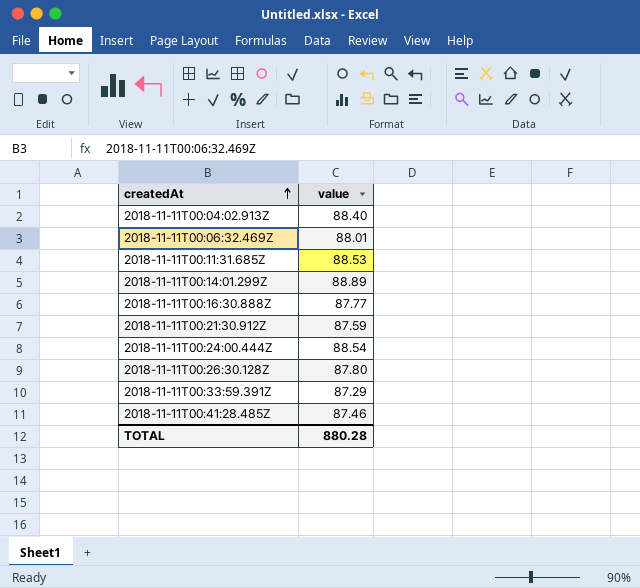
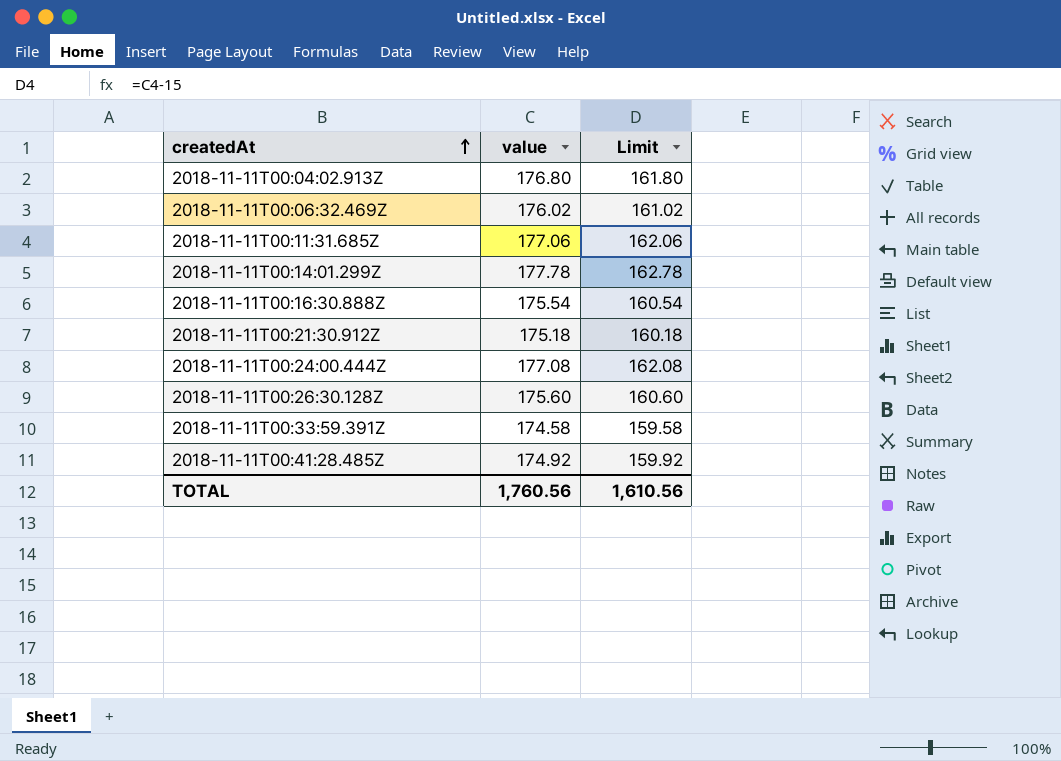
column Limit | formula: none -> [value] - 15
2018-11-11T00:04:02.913Z | value: 88.40 -> 176.80
2018-11-11T00:06:32.469Z | value: 88.01 -> 176.02
2018-11-11T00:11:31.685Z | value: 88.53 -> 177.06
2018-11-11T00:14:01.299Z | value: 88.89 -> 177.78
2018-11-11T00:16:30.888Z | value: 87.77 -> 175.54
2018-11-11T00:21:30.912Z | value: 87.59 -> 175.18
2018-11-11T00:24:00.444Z | value: 88.54 -> 177.08
2018-11-11T00:26:30.128Z | value: 87.80 -> 175.60
2018-11-11T00:33:59.391Z | value: 87.29 -> 174.58
2018-11-11T00:41:28.485Z | value: 87.46 -> 174.92
TOTAL | value: 880.28 -> 1,760.56

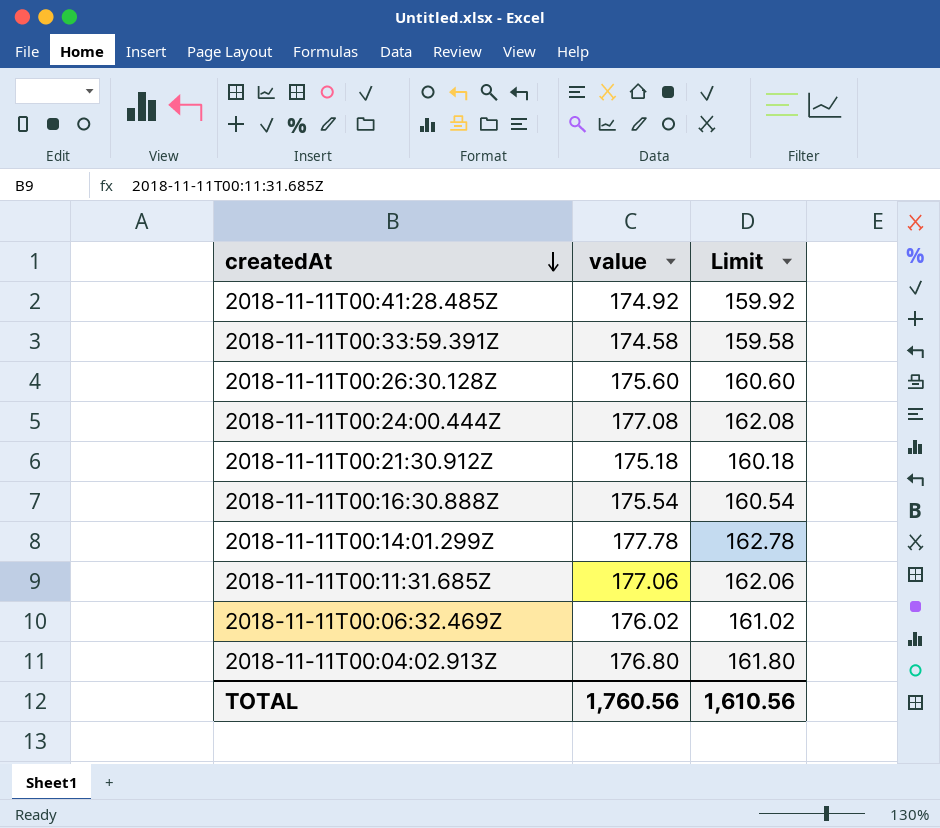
row order: createdAt ascending -> createdAt descending

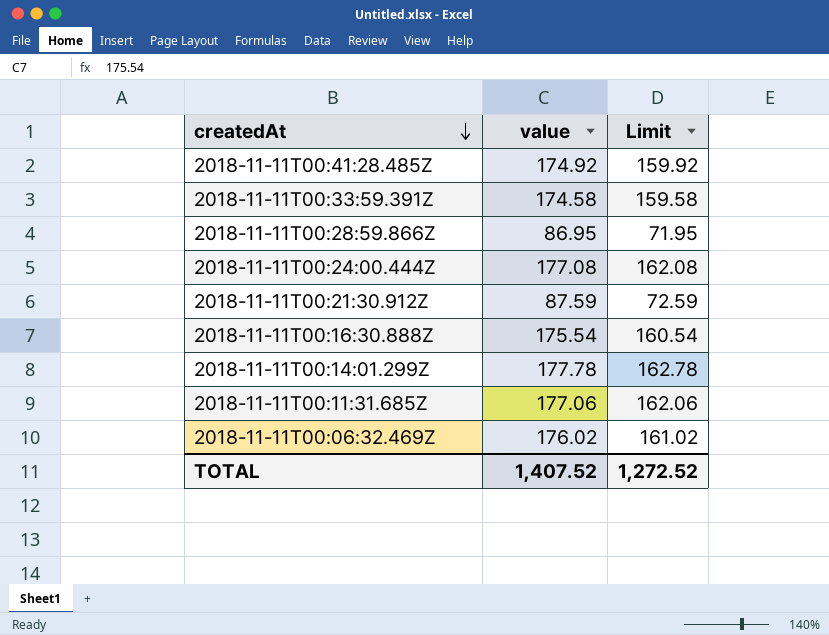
row 2018-11-11T00:26:30.128Z: 175.60 | 160.60 -> none
row 2018-11-11T00:04:02.913Z: 176.80 | 161.80 -> none
row 2018-11-11T00:28:59.866Z: none -> 86.95 | 71.95
2018-11-11T00:21:30.912Z | value: 175.18 -> 87.59
2018-11-11T00:21:30.912Z | Limit: 160.18 -> 72.59
TOTAL | value: 1,760.56 -> 1,407.52
TOTAL | Limit: 1,610.56 -> 1,272.52

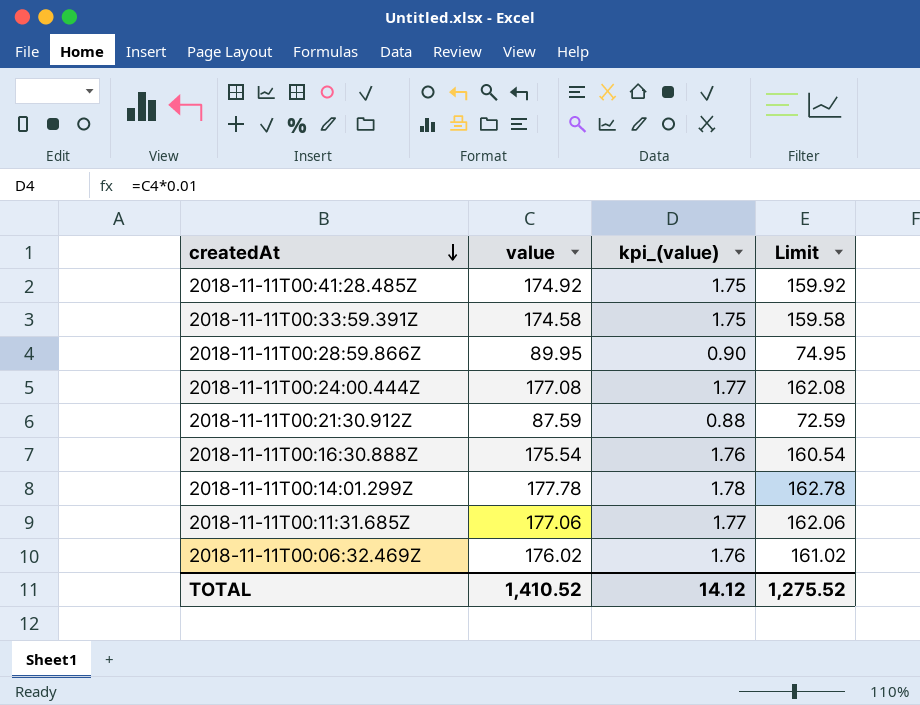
column kpi_(value) | formula: none -> [value] * 0.01
2018-11-11T00:28:59.866Z | value: 86.95 -> 89.95
2018-11-11T00:28:59.866Z | Limit: 71.95 -> 74.95
TOTAL | value: 1,407.52 -> 1,410.52
TOTAL | Limit: 1,272.52 -> 1,275.52

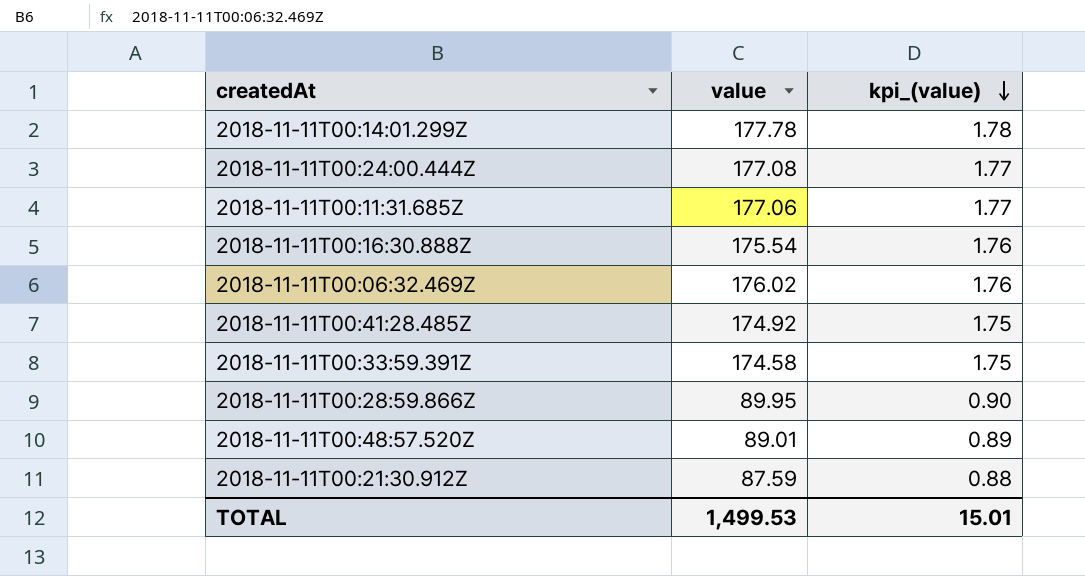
row order: createdAt descending -> kpi_(value) descending
column Limit | formula: [value] - 15 -> none
row 2018-11-11T00:48:57.520Z: none -> 89.01 | 0.89
TOTAL | value: 1,410.52 -> 1,499.53
TOTAL | kpi_(value): 14.12 -> 15.01

